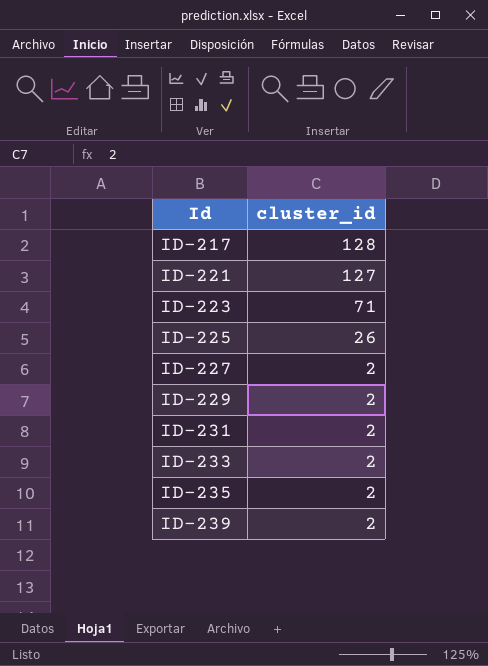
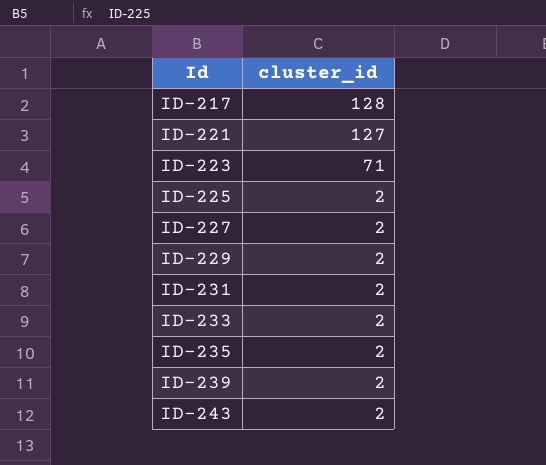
ID-225 | cluster_id: 26 -> 2
row ID-243: none -> 2

